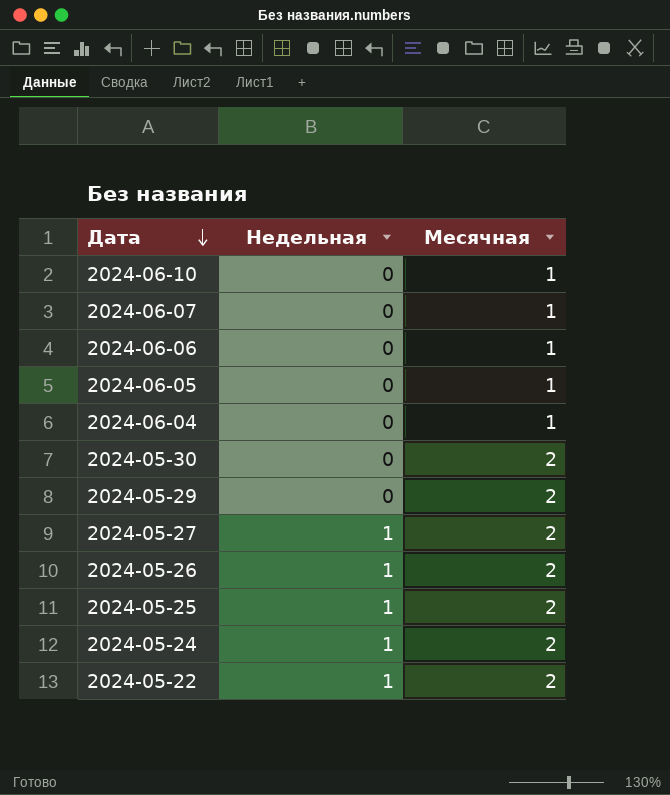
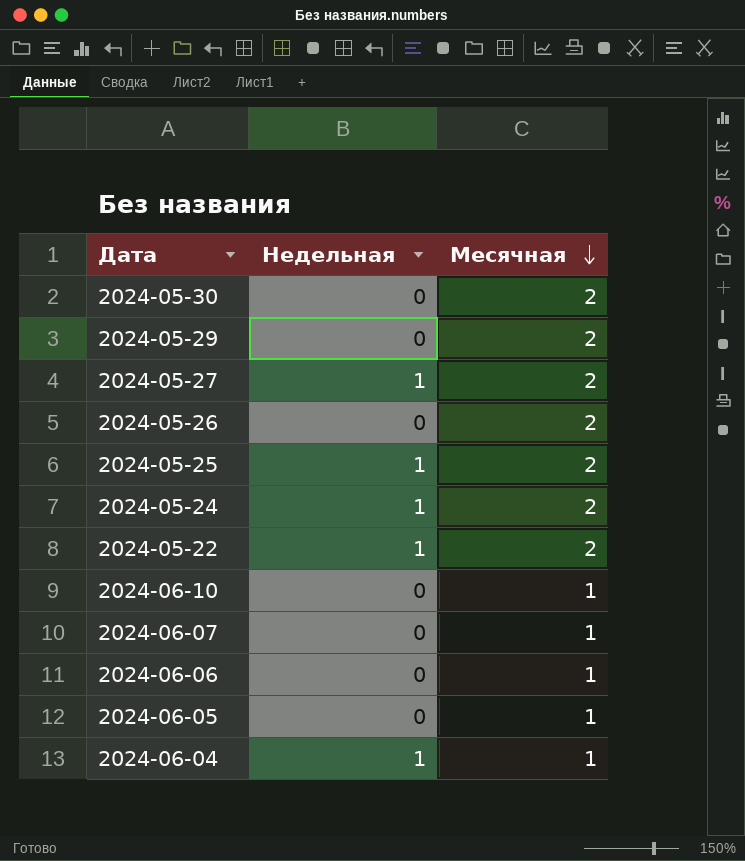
row order: Дата descending -> Месячная descending
2024-05-26 | Недельная: 1 -> 0
2024-06-04 | Недельная: 0 -> 1

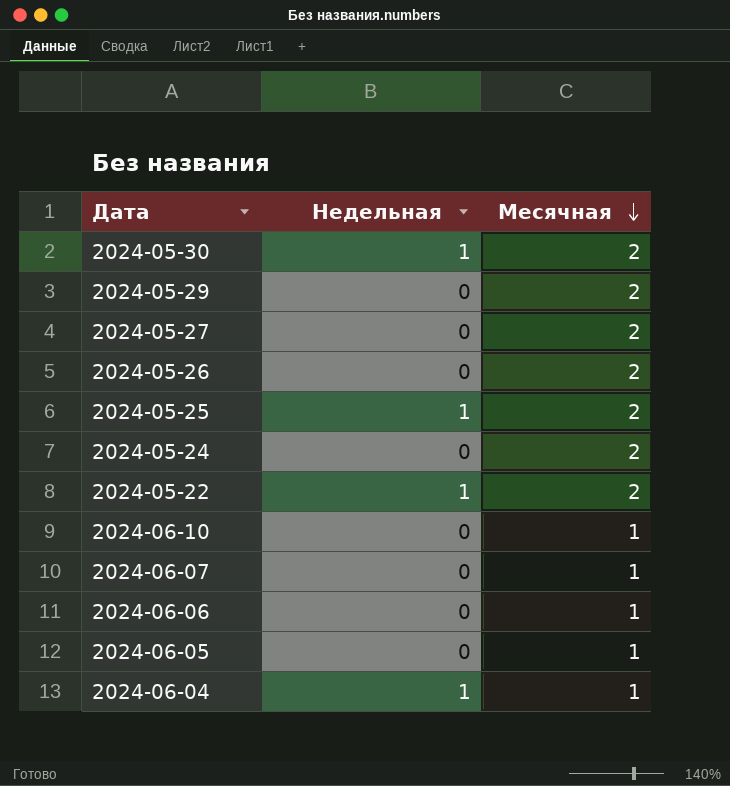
2024-05-30 | Недельная: 0 -> 1
2024-05-27 | Недельная: 1 -> 0
2024-05-24 | Недельная: 1 -> 0

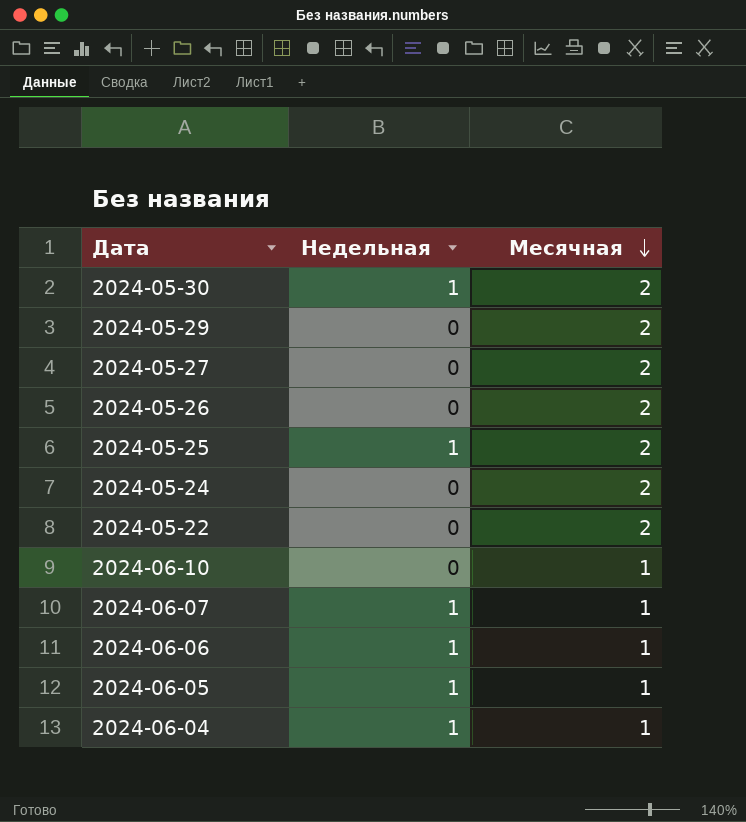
2024-05-22 | Недельная: 1 -> 0
2024-06-07 | Недельная: 0 -> 1
2024-06-06 | Недельная: 0 -> 1
2024-06-05 | Недельная: 0 -> 1

